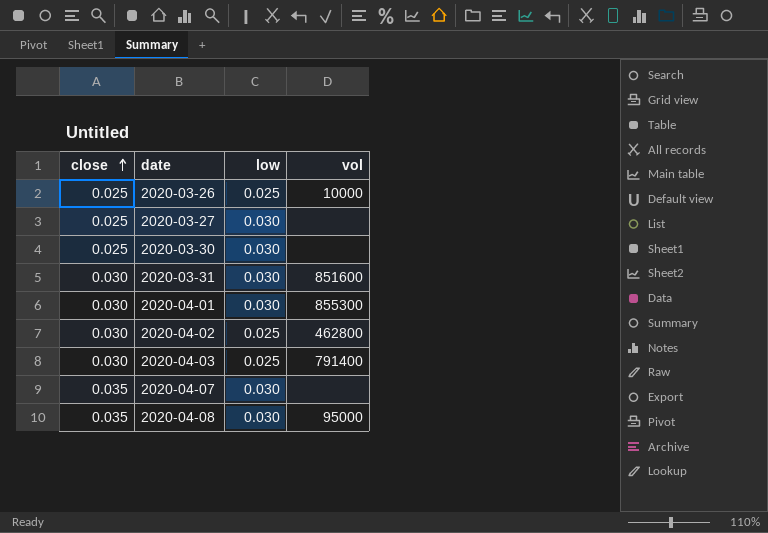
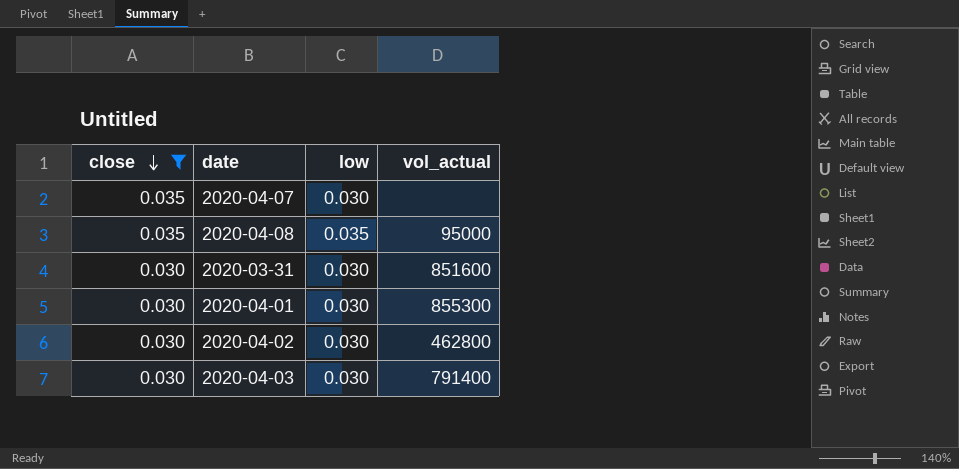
filter: none -> close != 0.025
row order: close ascending -> close descending
column name: vol -> vol_actual
2020-04-08 | low: 0.030 -> 0.035
2020-04-02 | low: 0.025 -> 0.030
2020-04-03 | low: 0.025 -> 0.030

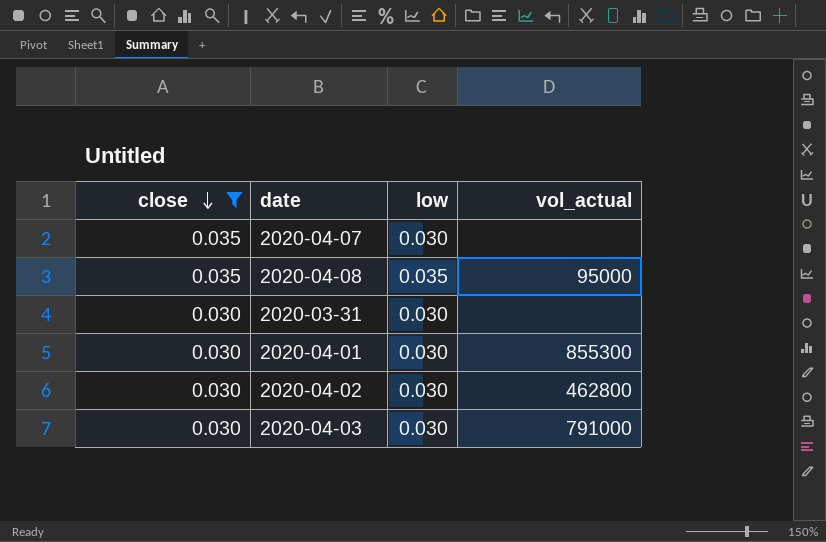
2020-03-31 | vol_actual: 851600 -> none
2020-04-03 | vol_actual: 791400 -> 791000

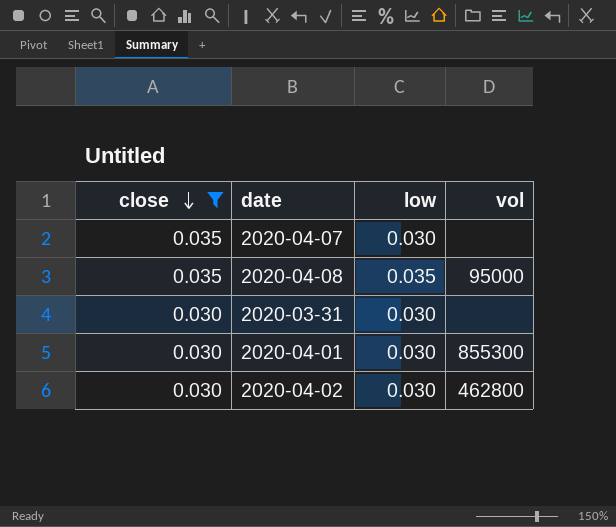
column name: vol_actual -> vol
row 2020-04-03: 0.030 | 0.030 | 791000 -> none

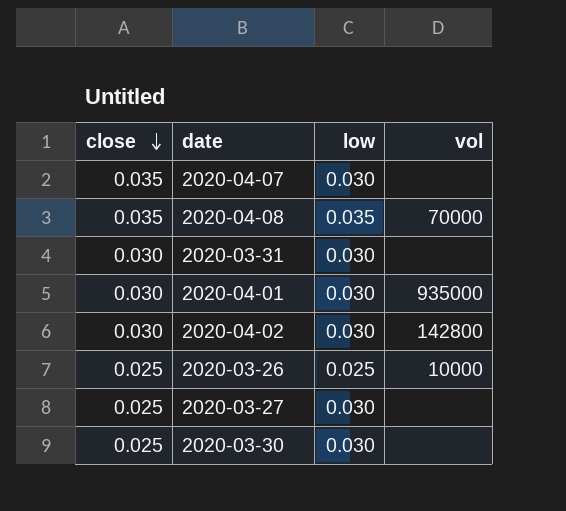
filter: close != 0.025 -> none
2020-04-08 | vol: 95000 -> 70000
2020-04-01 | vol: 855300 -> 935000
2020-04-02 | vol: 462800 -> 142800

